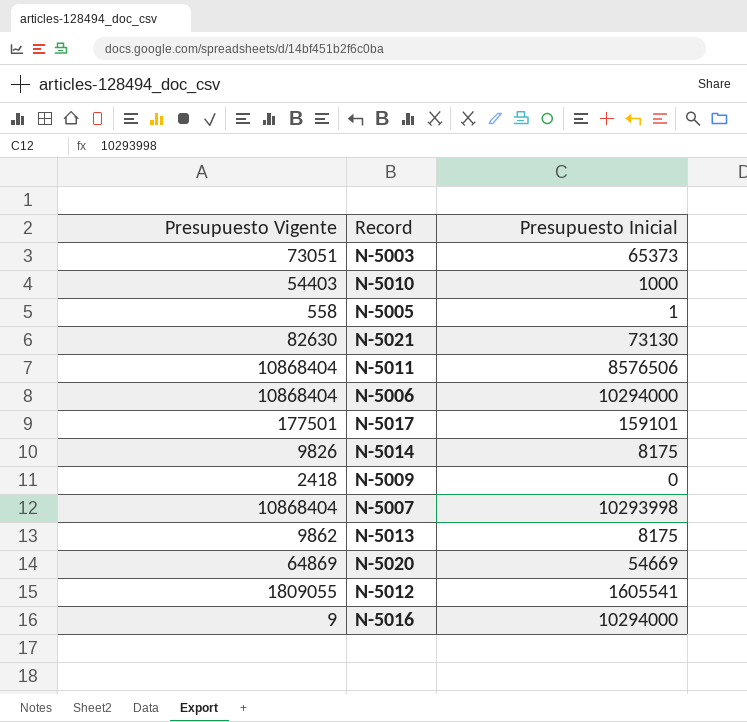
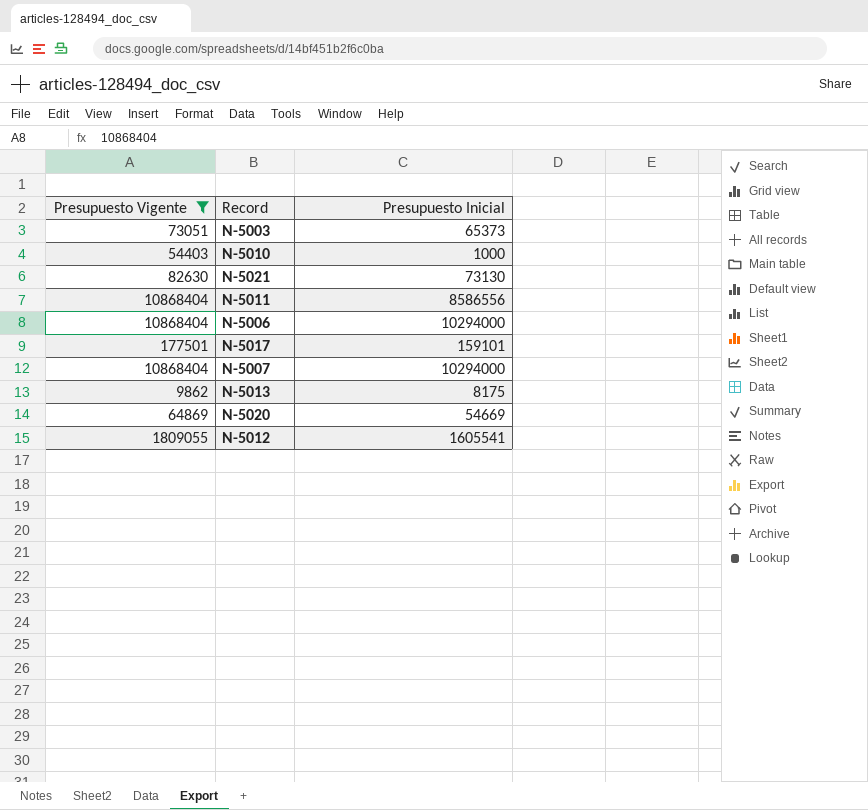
filter: none -> Presupuesto Vigente >= 9862
N-5011 | Presupuesto Inicial: 8576506 -> 8586556
N-5007 | Presupuesto Inicial: 10293998 -> 10294000

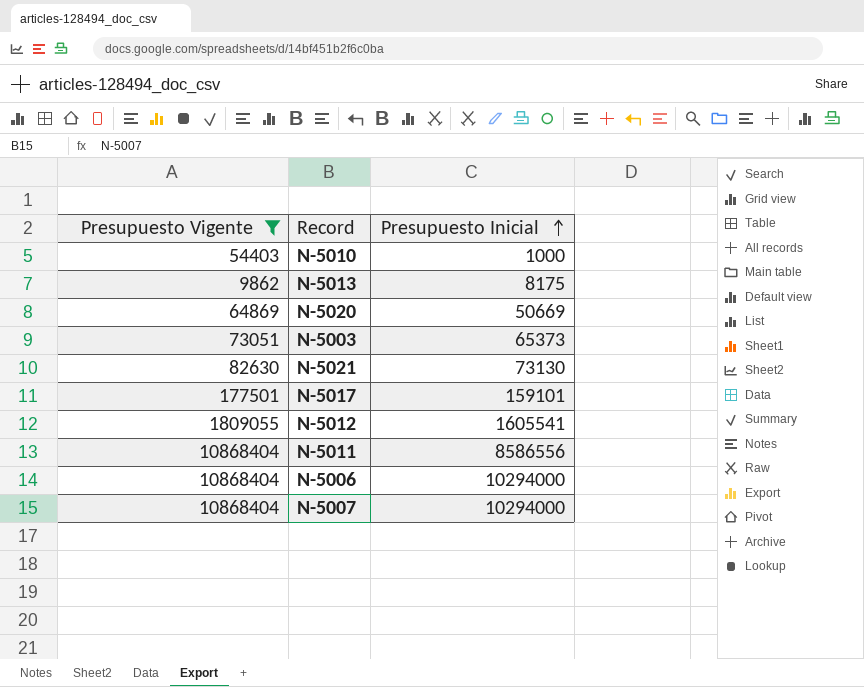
row order: none -> Presupuesto Inicial ascending
N-5020 | Presupuesto Inicial: 54669 -> 50669

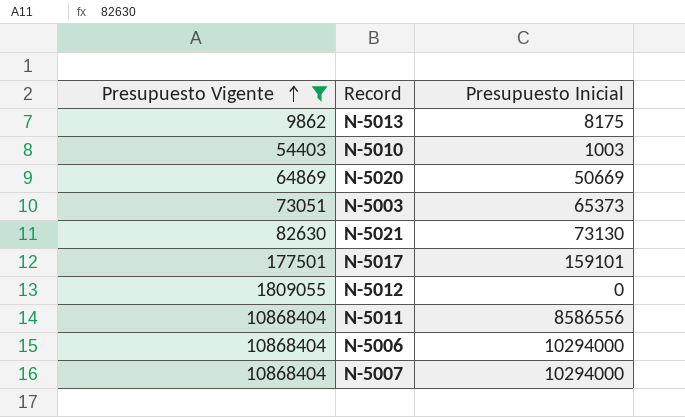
row order: Presupuesto Inicial ascending -> Presupuesto Vigente ascending
N-5010 | Presupuesto Inicial: 1000 -> 1003
N-5012 | Presupuesto Inicial: 1605541 -> 0

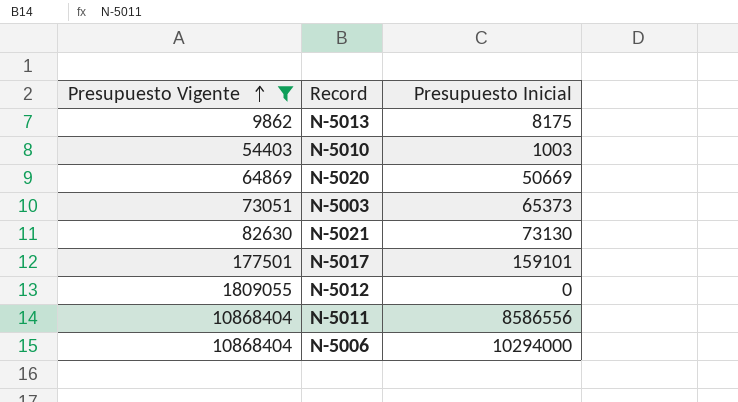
row N-5007: 10868404 | 10294000 -> none

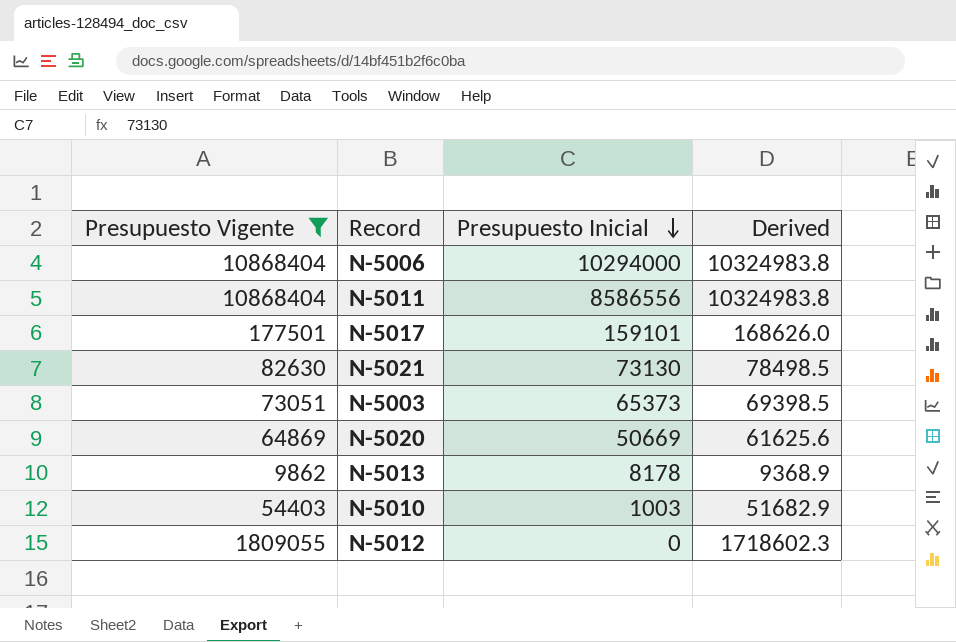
row order: Presupuesto Vigente ascending -> Presupuesto Inicial descending
column Derived | formula: none -> [Presupuesto Vigente] * 0.95
N-5013 | Presupuesto Inicial: 8175 -> 8178

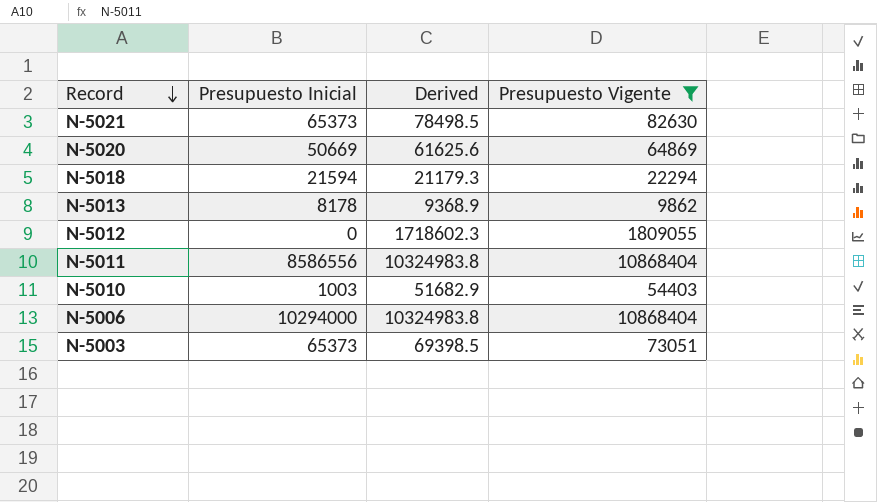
row order: Presupuesto Inicial descending -> Record descending
column Presupuesto Vigente | position: 1 -> 4
row N-5017: 177501 | 159101 | 168626.0 -> none
N-5021 | Presupuesto Inicial: 73130 -> 65373
row N-5018: none -> 21594 | 21179.3 | 22294

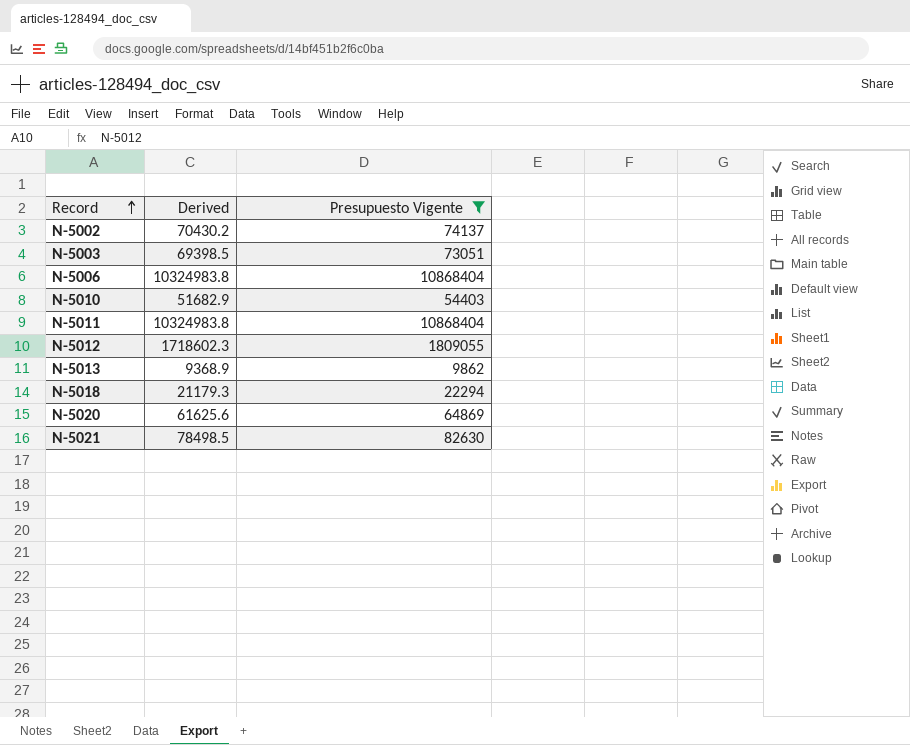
row order: Record descending -> Record ascending
column Presupuesto Inicial | position: 2 -> none
row N-5002: none -> 70430.2 | 74137

